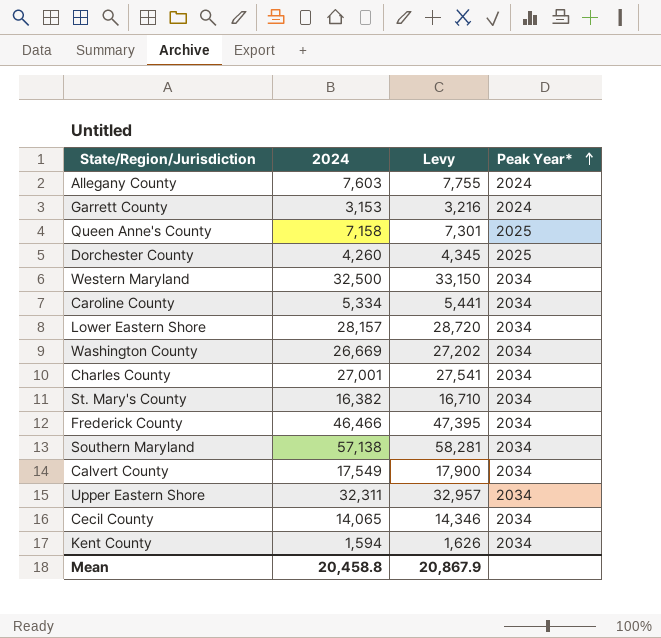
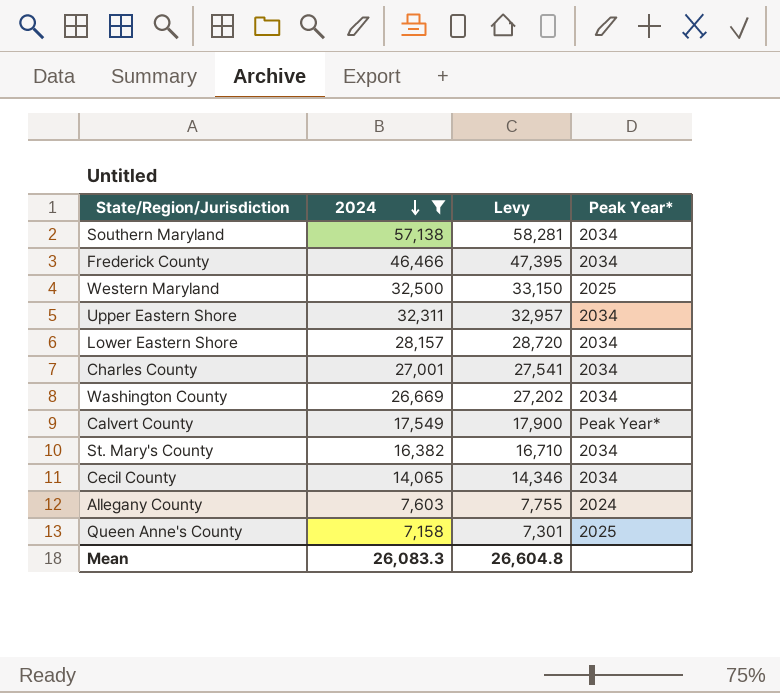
filter: none -> 2024 >= 7,158
row order: Peak Year* ascending -> 2024 descending
Western Maryland | Peak Year*: 2034 -> 2025
Calvert County | Peak Year*: 2034 -> Peak Year*
Mean | 2024: 20,458.8 -> 26,083.3
Mean | Levy: 20,867.9 -> 26,604.8

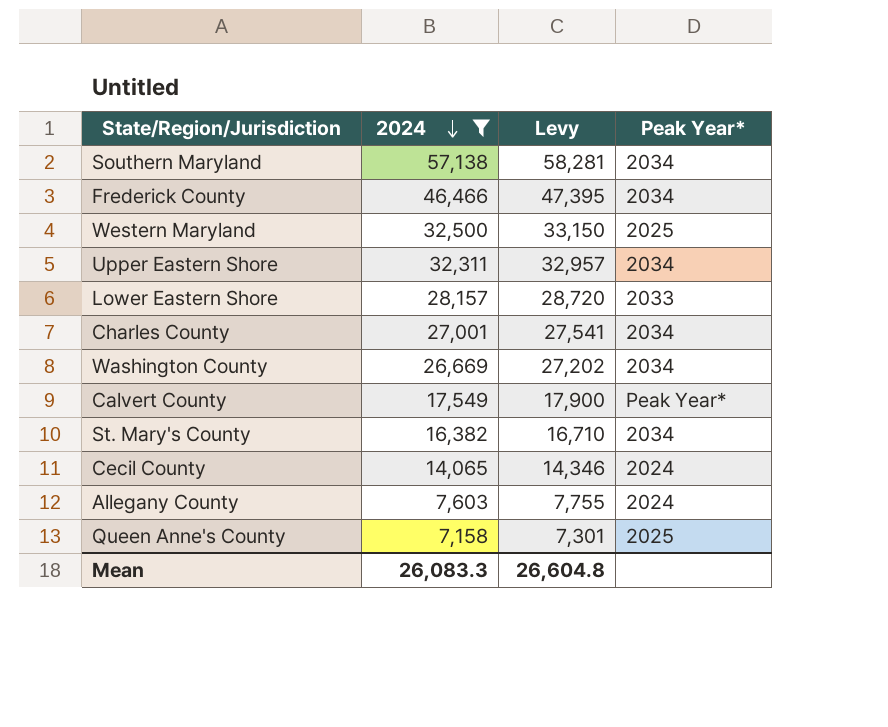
Lower Eastern Shore | Peak Year*: 2034 -> 2033
Cecil County | Peak Year*: 2034 -> 2024

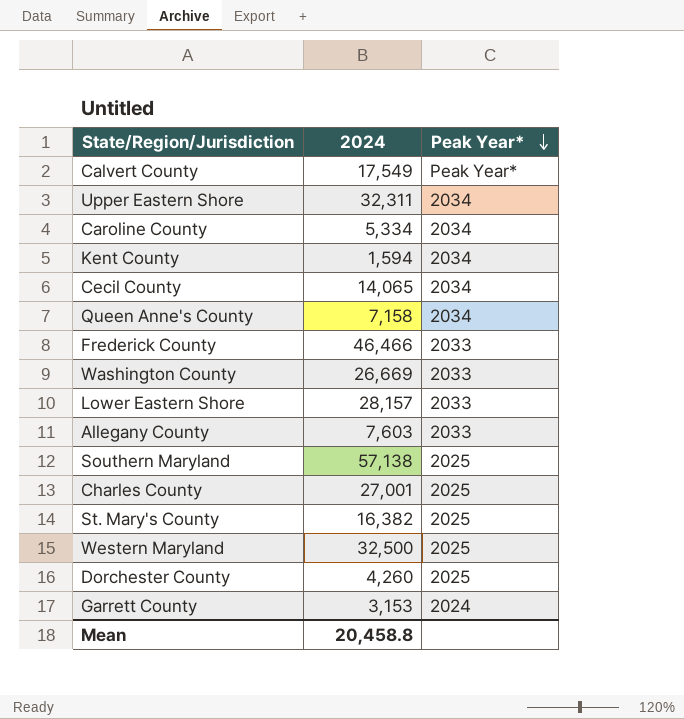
filter: 2024 >= 7,158 -> none
row order: 2024 descending -> Peak Year* descending
column Levy | formula: [2024] * 1.02 -> none
Cecil County | Peak Year*: 2024 -> 2034
Queen Anne's County | Peak Year*: 2025 -> 2034
Frederick County | Peak Year*: 2034 -> 2033
Washington County | Peak Year*: 2034 -> 2033
Allegany County | Peak Year*: 2024 -> 2033
Southern Maryland | Peak Year*: 2034 -> 2025
Charles County | Peak Year*: 2034 -> 2025
St. Mary's County | Peak Year*: 2034 -> 2025
Mean | 2024: 26,083.3 -> 20,458.8

